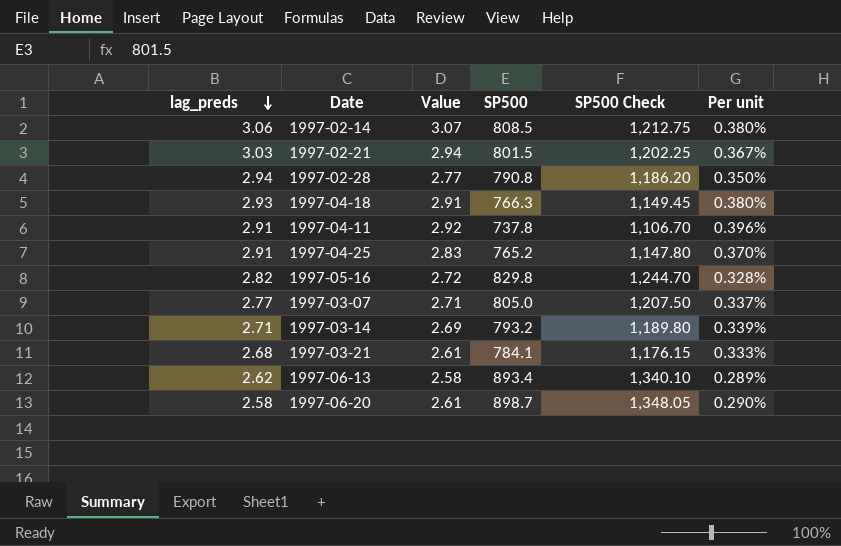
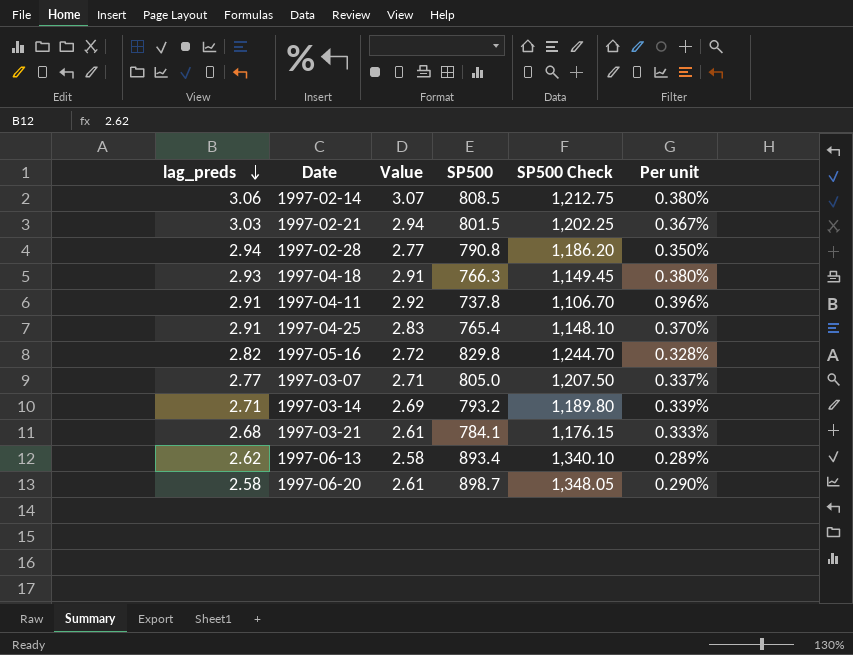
1997-04-25 | SP500: 765.2 -> 765.4
1997-04-25 | SP500 Check: 1,147.80 -> 1,148.10

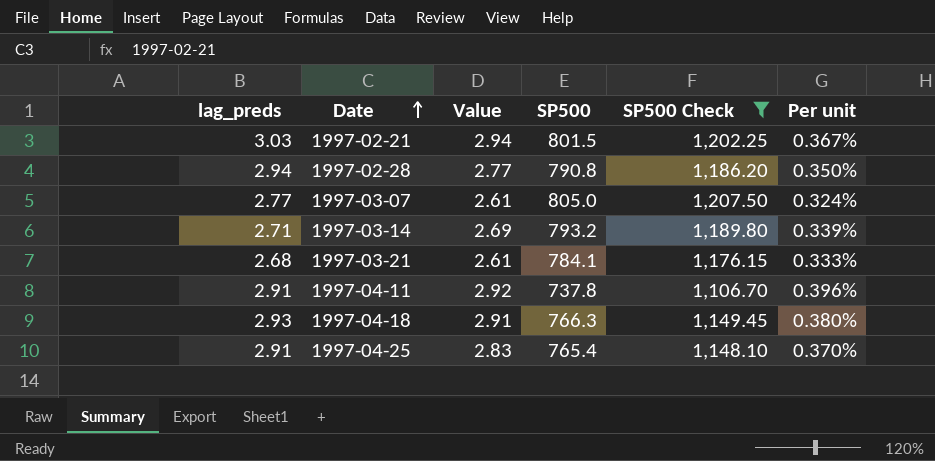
filter: none -> SP500 Check <= 1,207.50
row order: lag_preds descending -> Date ascending
1997-03-07 | Value: 2.71 -> 2.61
1997-03-07 | Per unit: 0.337% -> 0.324%

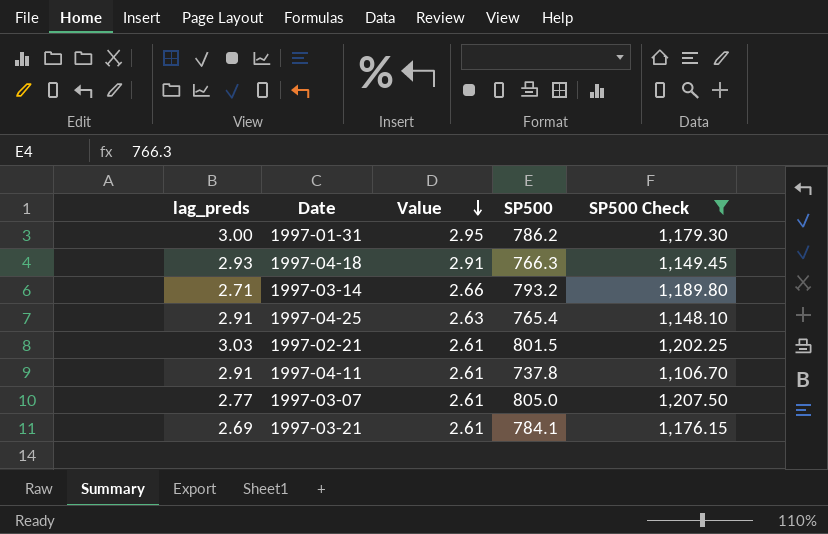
row order: Date ascending -> Value descending
column Per unit | formula: [Value] / [SP500] -> none
row 1997-02-28: 2.94 | 2.77 | 790.8 | 1,186.20 | 0.350% -> none
row 1997-01-31: none -> 3.00 | 2.95 | 786.2 | 1,179.30
1997-03-14 | Value: 2.69 -> 2.66
1997-04-25 | Value: 2.83 -> 2.63
1997-02-21 | Value: 2.94 -> 2.61
1997-04-11 | Value: 2.92 -> 2.61
1997-03-21 | lag_preds: 2.68 -> 2.69

